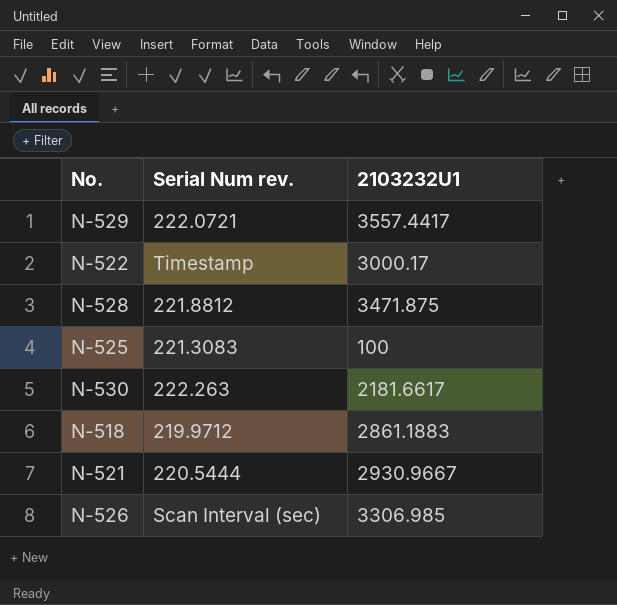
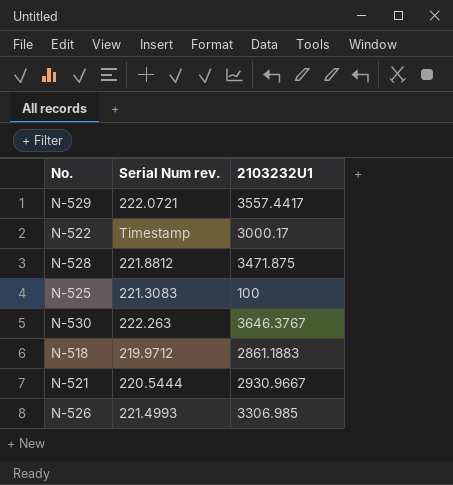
N-530 | 2103232U1: 2181.6617 -> 3646.3767
N-526 | Serial Num rev.: Scan Interval (sec) -> 221.4993

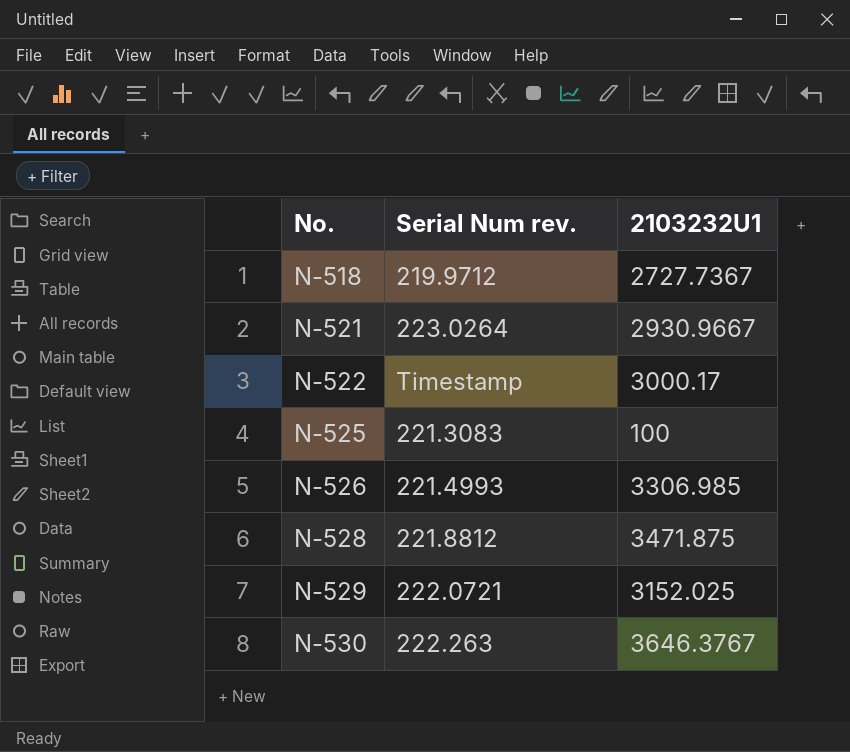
row order: none -> No. ascending
N-518 | 2103232U1: 2861.1883 -> 2727.7367
N-521 | Serial Num rev.: 220.5444 -> 223.0264
N-529 | 2103232U1: 3557.4417 -> 3152.025

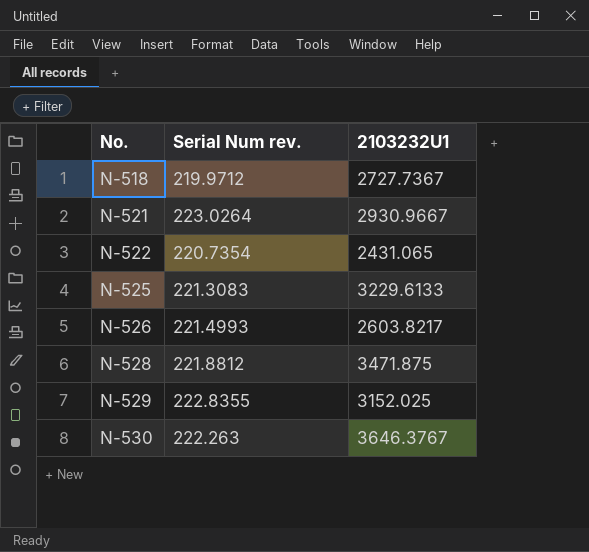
N-522 | Serial Num rev.: Timestamp -> 220.7354
N-522 | 2103232U1: 3000.17 -> 2431.065
N-525 | 2103232U1: 100 -> 3229.6133
N-526 | 2103232U1: 3306.985 -> 2603.8217
N-529 | Serial Num rev.: 222.0721 -> 222.8355

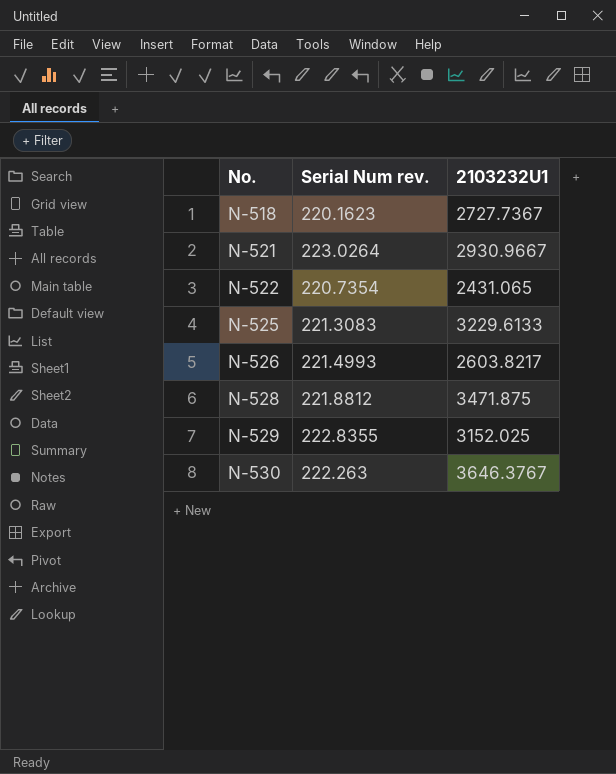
N-518 | Serial Num rev.: 219.9712 -> 220.1623

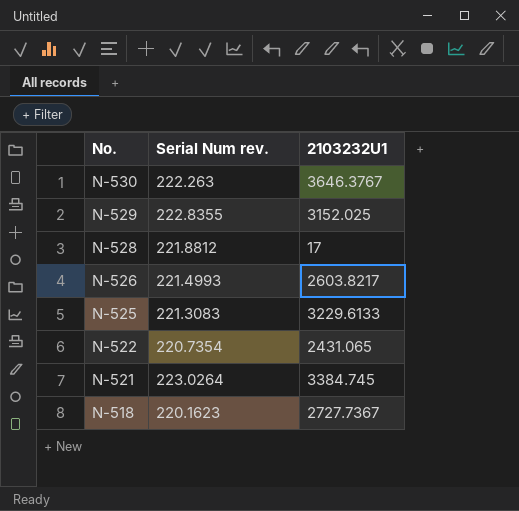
row order: No. ascending -> No. descending
N-528 | 2103232U1: 3471.875 -> 17
N-521 | 2103232U1: 2930.9667 -> 3384.745

